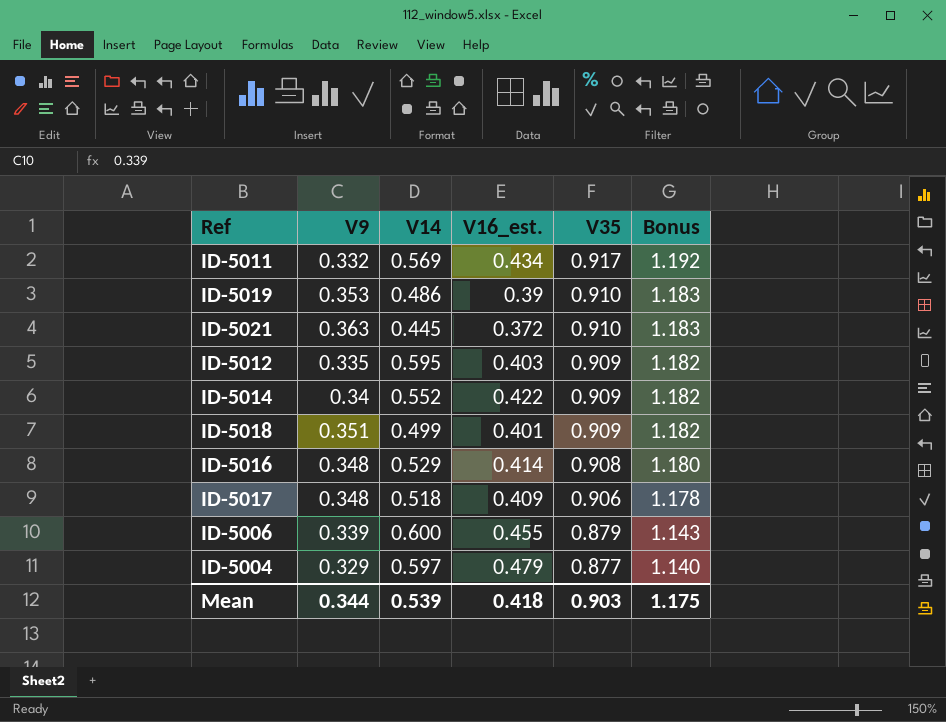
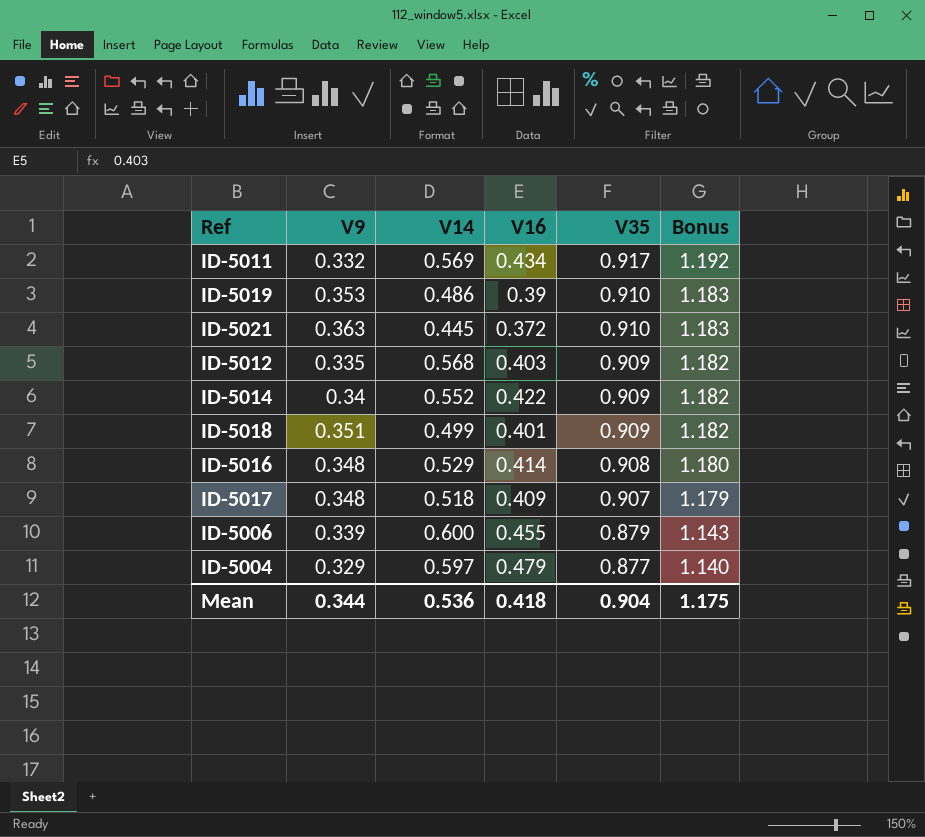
column name: V16_est. -> V16
ID-5012 | V14: 0.595 -> 0.568
ID-5017 | V35: 0.906 -> 0.907
ID-5017 | Bonus: 1.178 -> 1.179
Mean | V14: 0.539 -> 0.536
Mean | V35: 0.903 -> 0.904

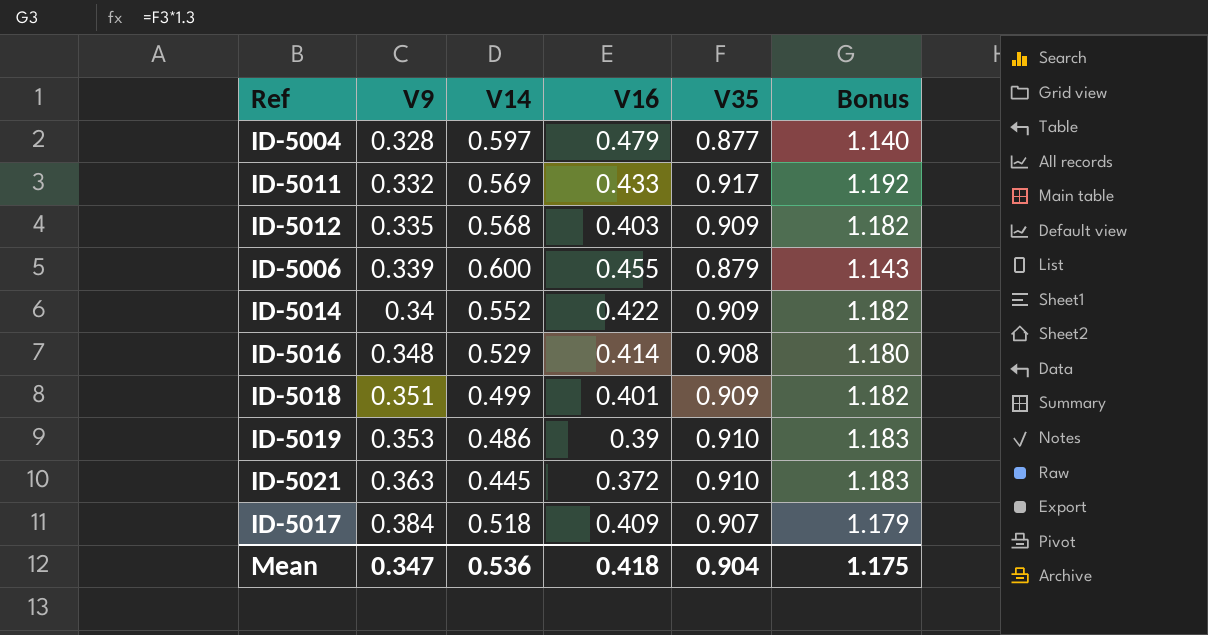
row order: V35 descending -> V9 ascending
ID-5004 | V9: 0.329 -> 0.328
ID-5011 | V16: 0.434 -> 0.433
ID-5017 | V9: 0.348 -> 0.384
Mean | V9: 0.344 -> 0.347

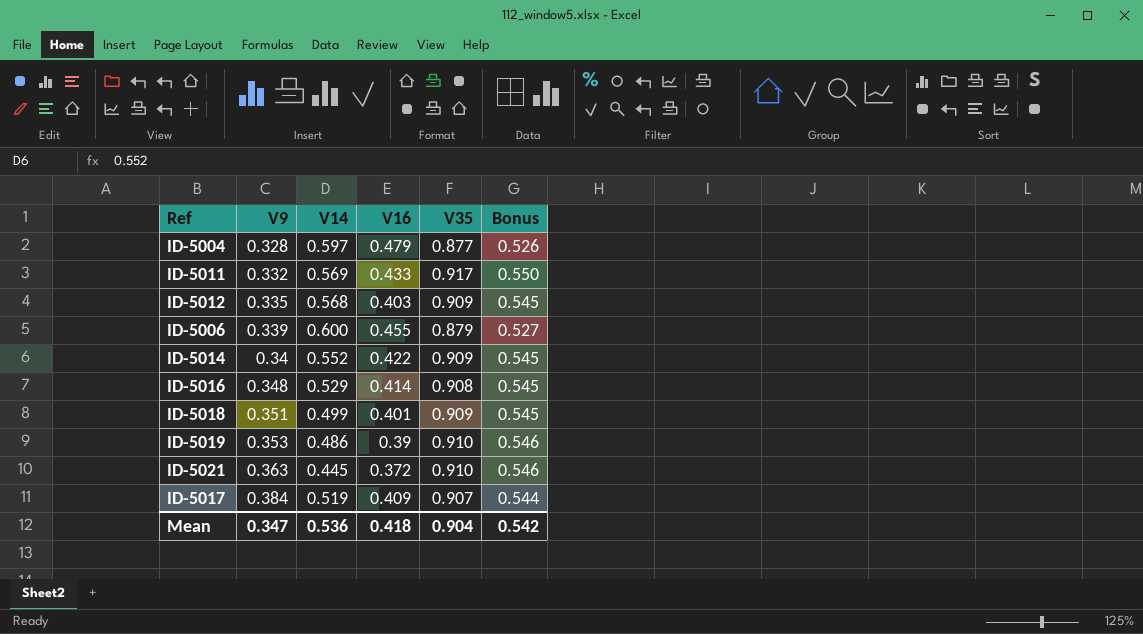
column Bonus | formula: [V35] * 1.3 -> [V35] * 0.6
ID-5017 | V14: 0.518 -> 0.519
Mean | Bonus: 1.175 -> 0.542

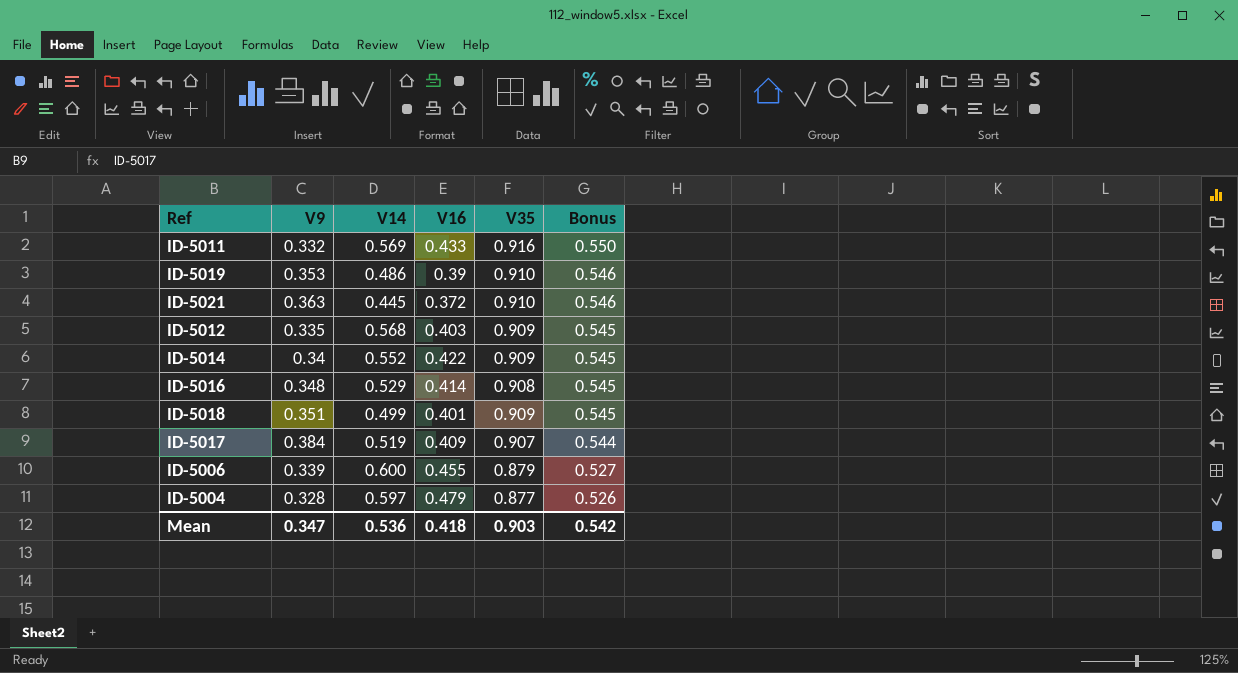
row order: V9 ascending -> Bonus descending
ID-5011 | V35: 0.917 -> 0.916
Mean | V35: 0.904 -> 0.903

